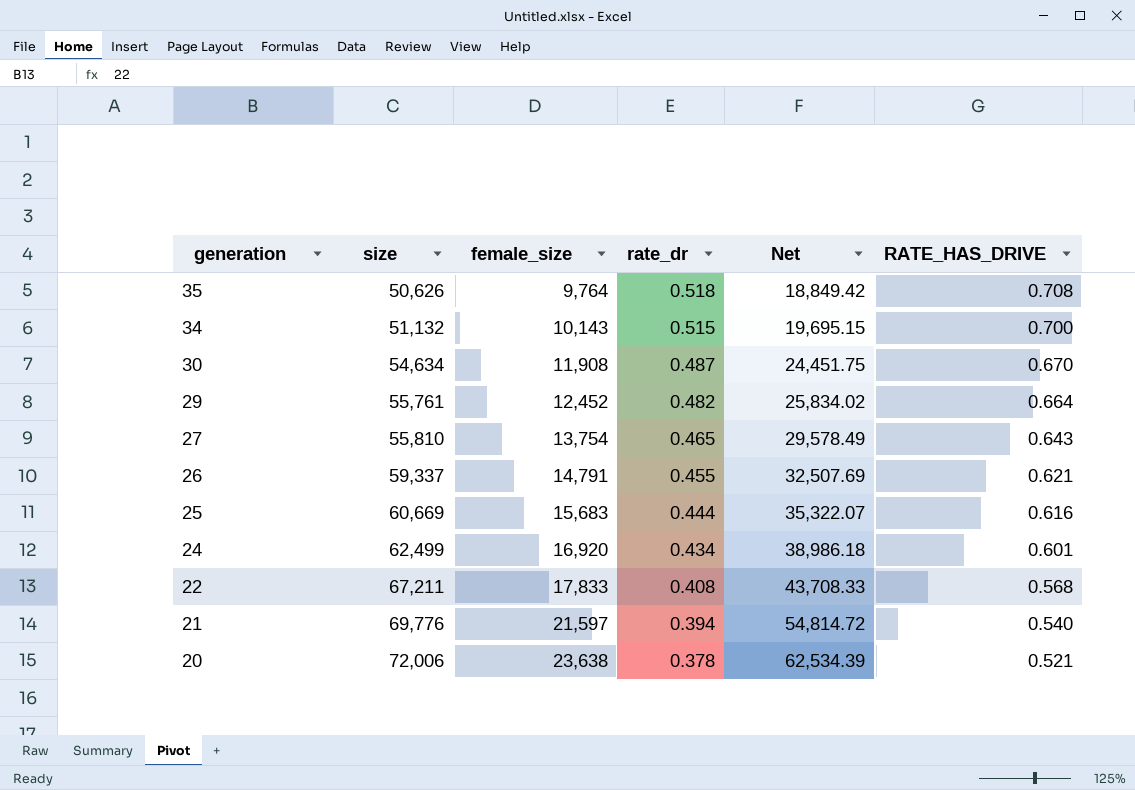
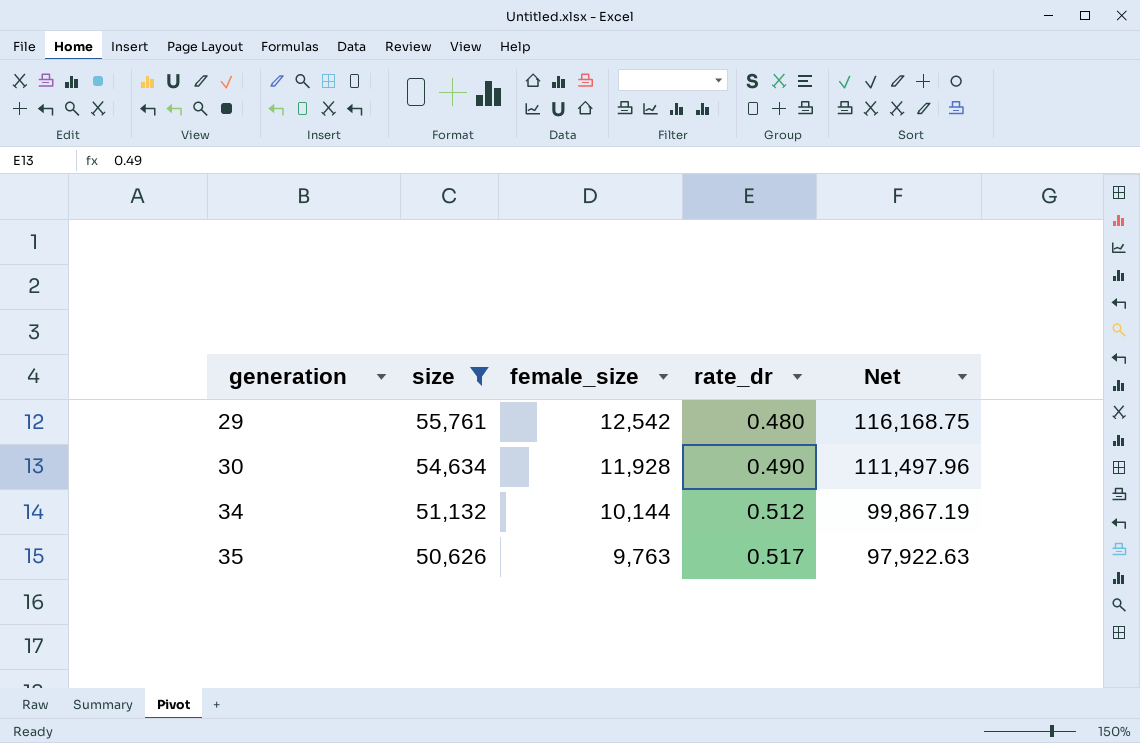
filter: none -> size <= 55,761
row order: generation descending -> generation ascending
column RATE_HAS_DRIVE | position: 6 -> none
column Net | formula: [female_size] / [rate_dr] -> [size] / [rate_dr]
29 | female_size: 12,452 -> 12,542
29 | rate_dr: 0.482 -> 0.480
30 | female_size: 11,908 -> 11,928
30 | rate_dr: 0.487 -> 0.490
34 | female_size: 10,143 -> 10,144
34 | rate_dr: 0.515 -> 0.512
35 | female_size: 9,764 -> 9,763
35 | rate_dr: 0.518 -> 0.517

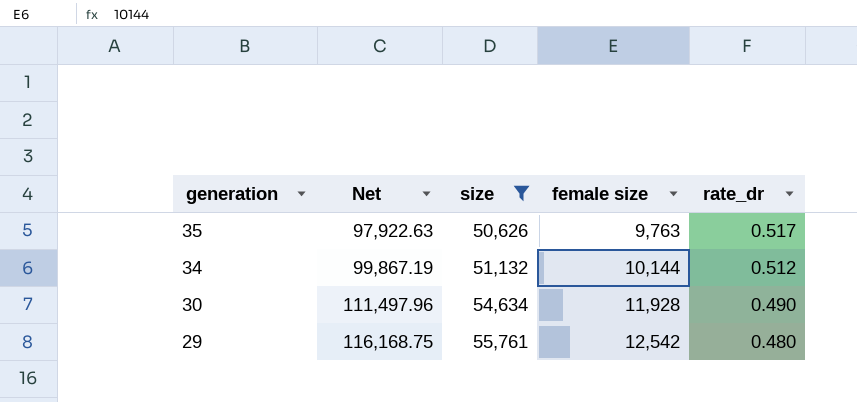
row order: generation ascending -> generation descending
column Net | position: 5 -> 2
column name: female_size -> female size

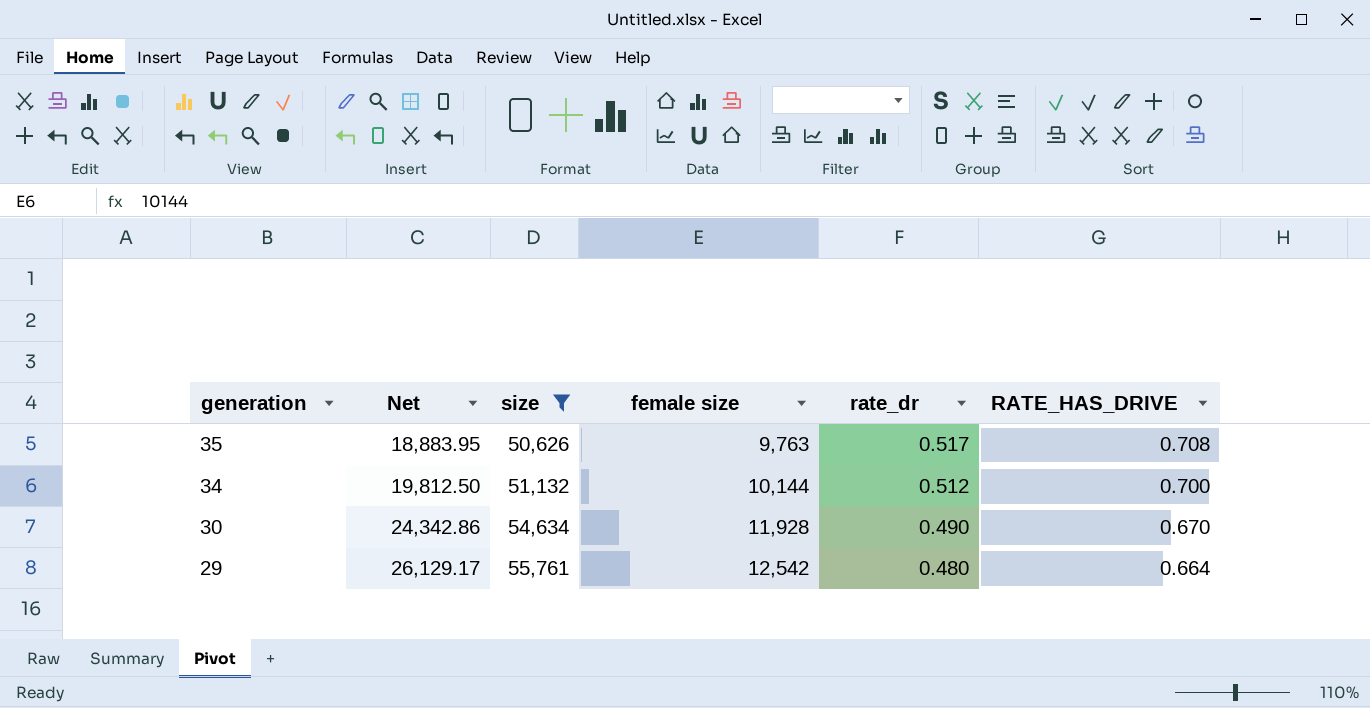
column Net | formula: [size] / [rate_dr] -> [female size] / [rate_dr]
column RATE_HAS_DRIVE | position: none -> 6

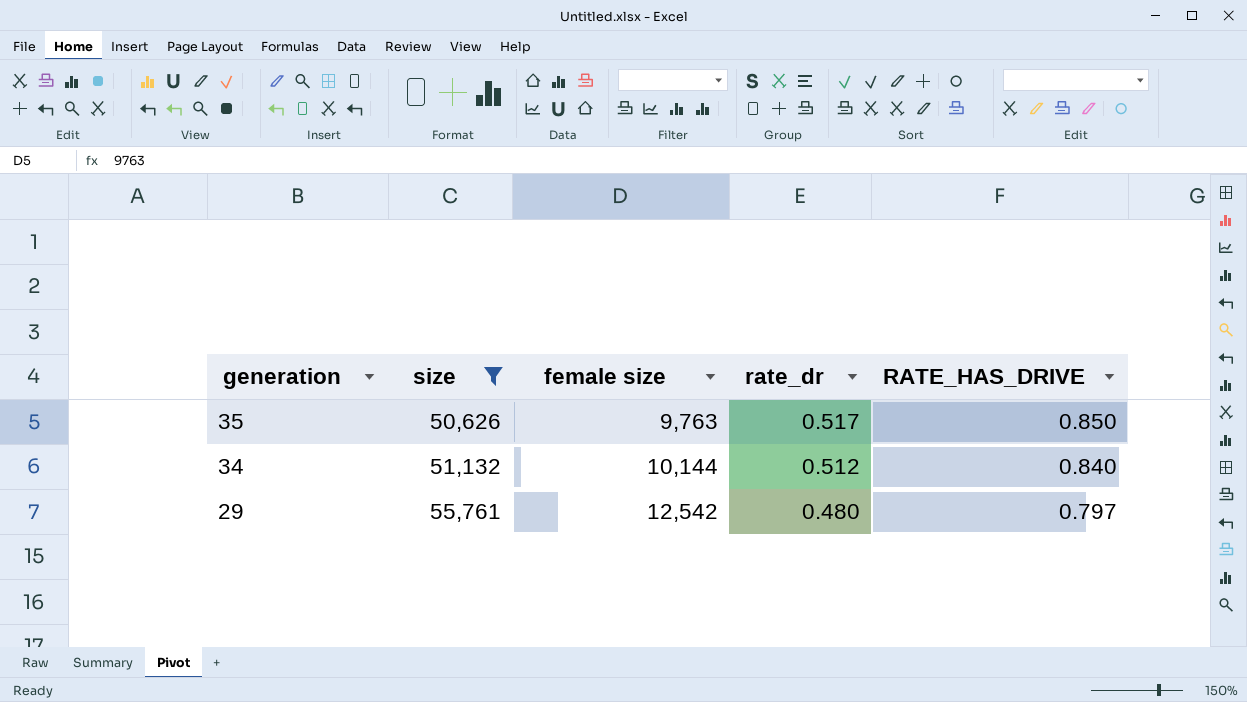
column Net | formula: [female size] / [rate_dr] -> none
row 30: 24,342.86 | 54,634 | 11,928 | 0.490 | 0.670 -> none
35 | RATE_HAS_DRIVE: 0.708 -> 0.850
34 | RATE_HAS_DRIVE: 0.700 -> 0.840
29 | RATE_HAS_DRIVE: 0.664 -> 0.797

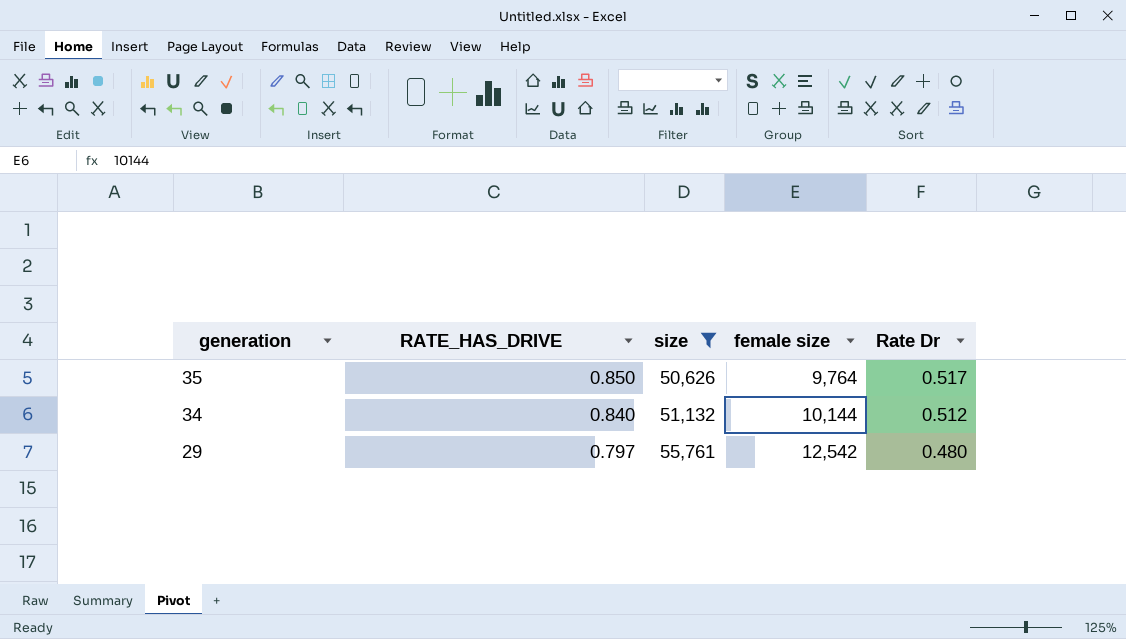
column RATE_HAS_DRIVE | position: 5 -> 2
column name: rate_dr -> Rate Dr
35 | female size: 9,763 -> 9,764

